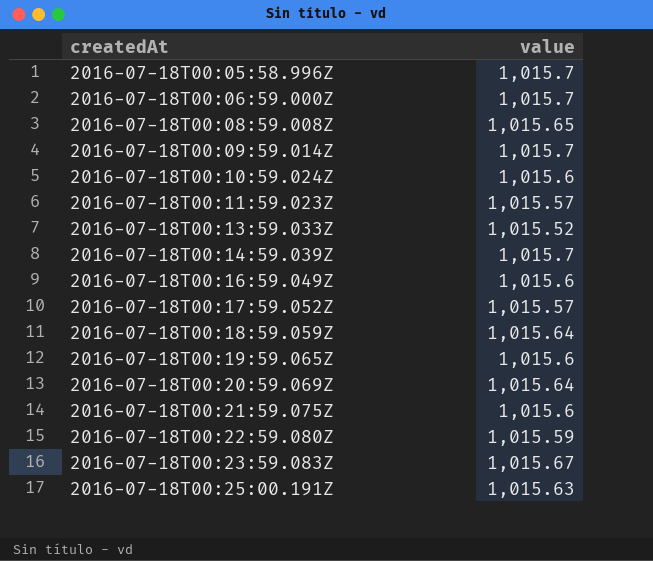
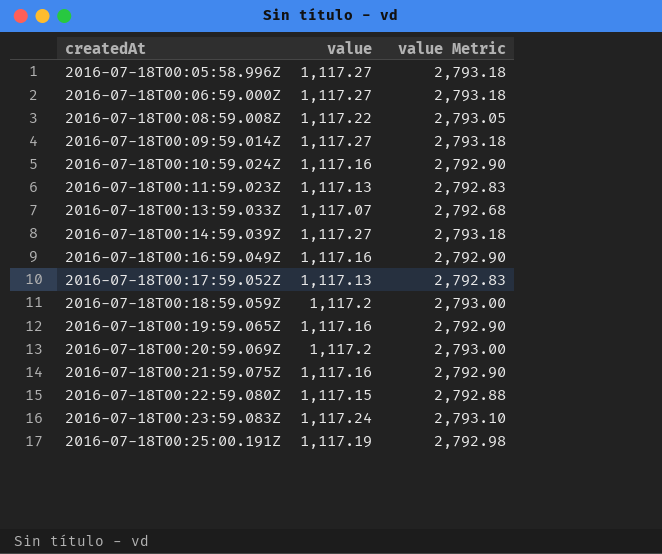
column value Metric | formula: none -> [value] * 2.5
2016-07-18T00:05:58.996Z | value: 1,015.7 -> 1,117.27
2016-07-18T00:06:59.000Z | value: 1,015.7 -> 1,117.27
2016-07-18T00:08:59.008Z | value: 1,015.65 -> 1,117.22
2016-07-18T00:09:59.014Z | value: 1,015.7 -> 1,117.27
2016-07-18T00:10:59.024Z | value: 1,015.6 -> 1,117.16
2016-07-18T00:11:59.023Z | value: 1,015.57 -> 1,117.13
2016-07-18T00:13:59.033Z | value: 1,015.52 -> 1,117.07
2016-07-18T00:14:59.039Z | value: 1,015.7 -> 1,117.27
2016-07-18T00:16:59.049Z | value: 1,015.6 -> 1,117.16
2016-07-18T00:17:59.052Z | value: 1,015.57 -> 1,117.13
2016-07-18T00:18:59.059Z | value: 1,015.64 -> 1,117.2
2016-07-18T00:19:59.065Z | value: 1,015.6 -> 1,117.16
2016-07-18T00:20:59.069Z | value: 1,015.64 -> 1,117.2
2016-07-18T00:21:59.075Z | value: 1,015.6 -> 1,117.16
2016-07-18T00:22:59.080Z | value: 1,015.59 -> 1,117.15
2016-07-18T00:23:59.083Z | value: 1,015.67 -> 1,117.24
2016-07-18T00:25:00.191Z | value: 1,015.63 -> 1,117.19

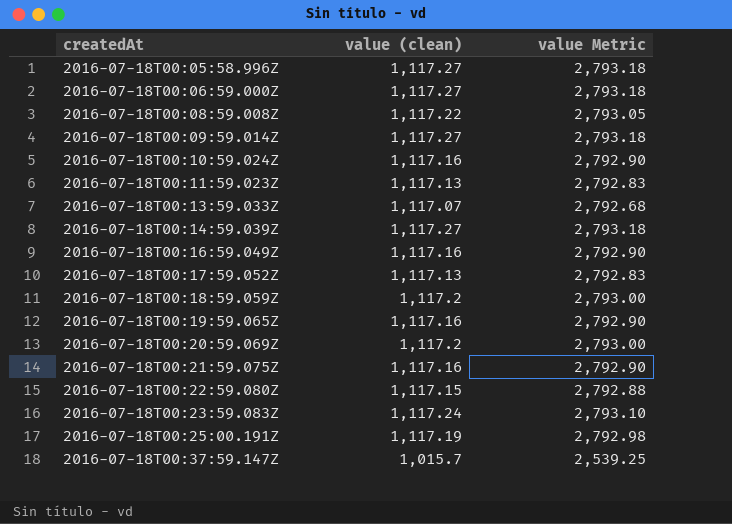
column name: value -> value (clean)
row 2016-07-18T00:37:59.147Z: none -> 1,015.7 | 2,539.25

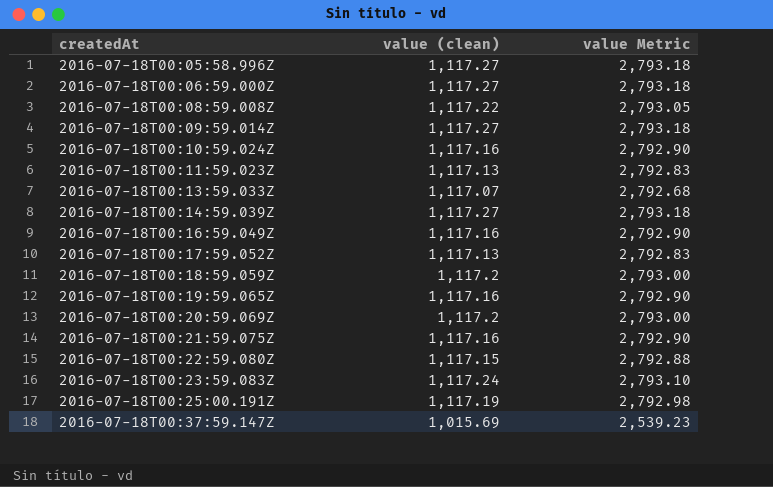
2016-07-18T00:37:59.147Z | value (clean): 1,015.7 -> 1,015.69
2016-07-18T00:37:59.147Z | value Metric: 2,539.25 -> 2,539.23

